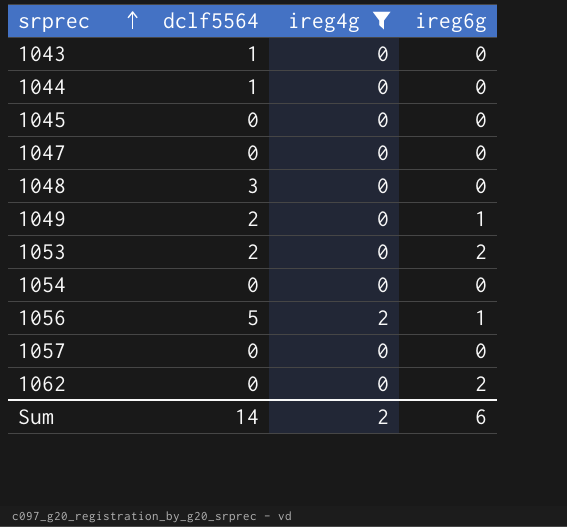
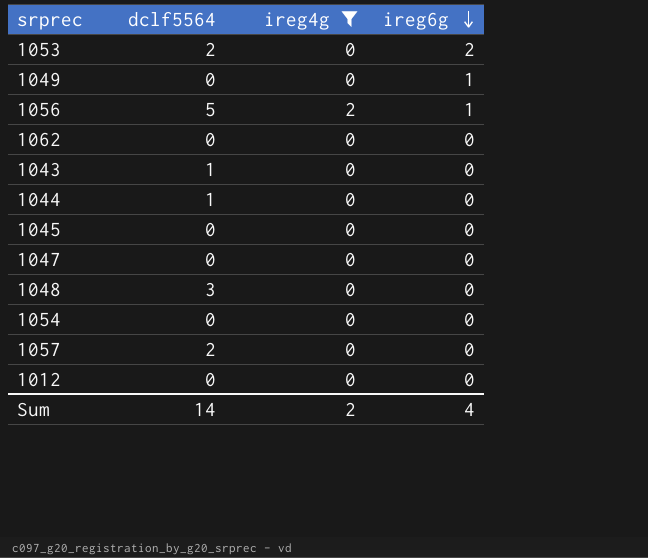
row order: srprec ascending -> ireg6g descending
1049 | dclf5564: 2 -> 0
1062 | ireg6g: 2 -> 0
1057 | dclf5564: 0 -> 2
row 1012: none -> 0 | 0 | 0
Sum | ireg6g: 6 -> 4

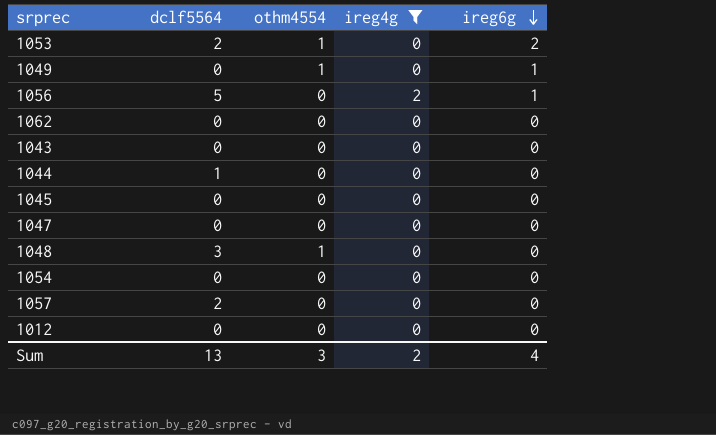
column othm4554 | position: none -> 3
1043 | dclf5564: 1 -> 0
Sum | dclf5564: 14 -> 13

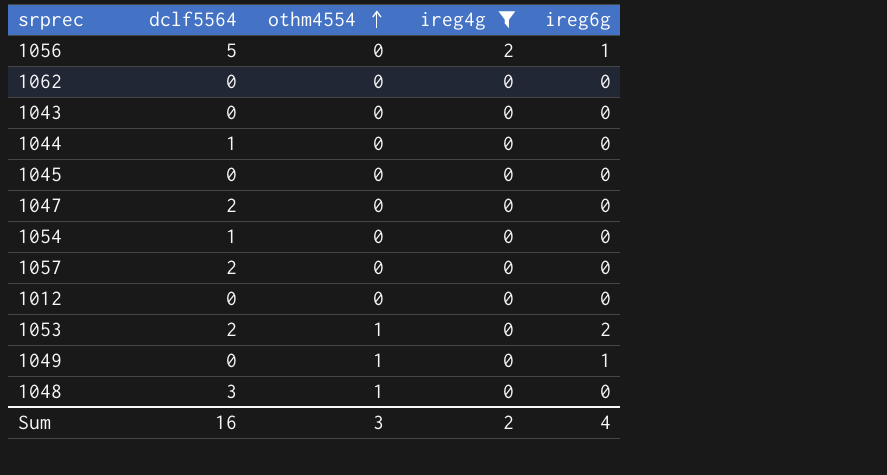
row order: ireg6g descending -> othm4554 ascending
1047 | dclf5564: 0 -> 2
1054 | dclf5564: 0 -> 1
Sum | dclf5564: 13 -> 16

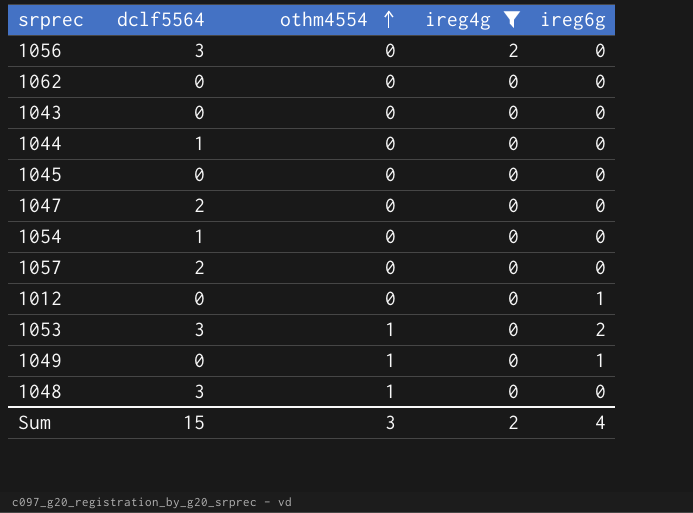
1056 | dclf5564: 5 -> 3
1056 | ireg6g: 1 -> 0
1012 | ireg6g: 0 -> 1
1053 | dclf5564: 2 -> 3
Sum | dclf5564: 16 -> 15

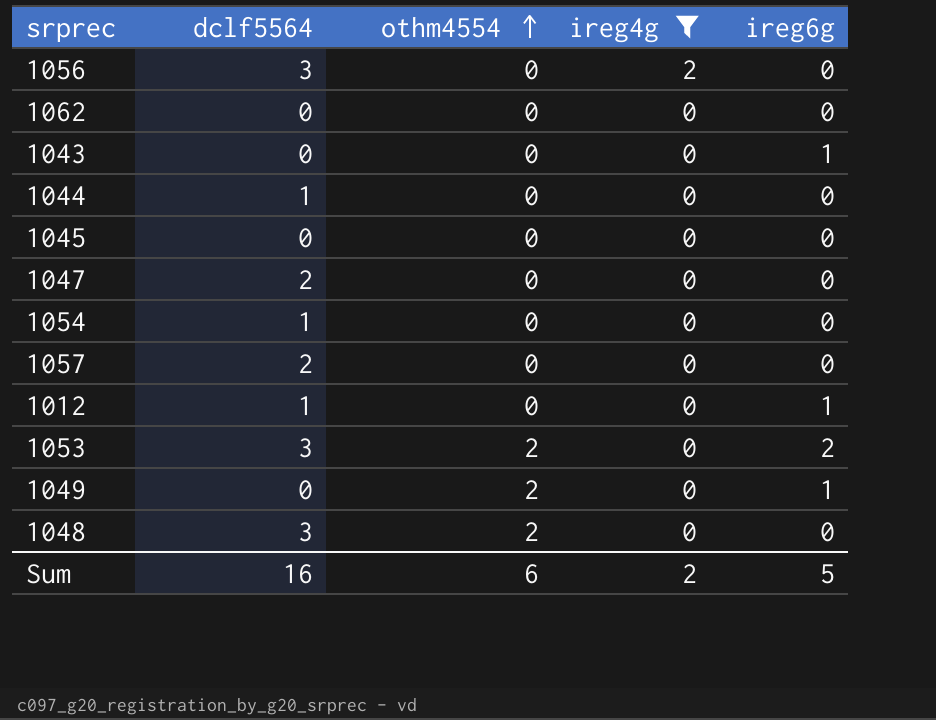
1043 | ireg6g: 0 -> 1
1012 | dclf5564: 0 -> 1
1053 | othm4554: 1 -> 2
1049 | othm4554: 1 -> 2
1048 | othm4554: 1 -> 2
Sum | dclf5564: 15 -> 16
Sum | othm4554: 3 -> 6
Sum | ireg6g: 4 -> 5

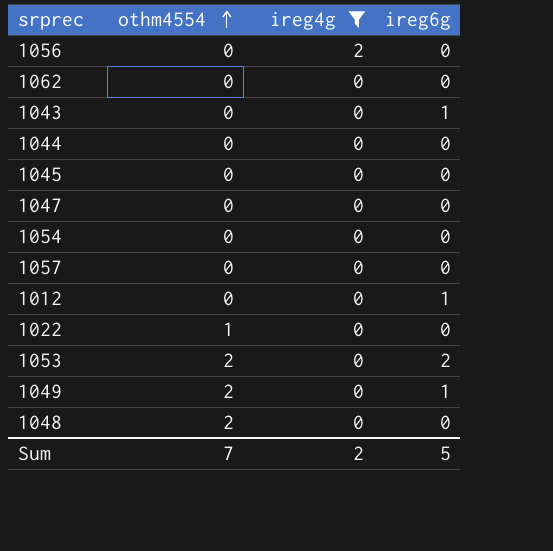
column dclf5564 | position: 2 -> none
row 1022: none -> 1 | 0 | 0
Sum | othm4554: 6 -> 7

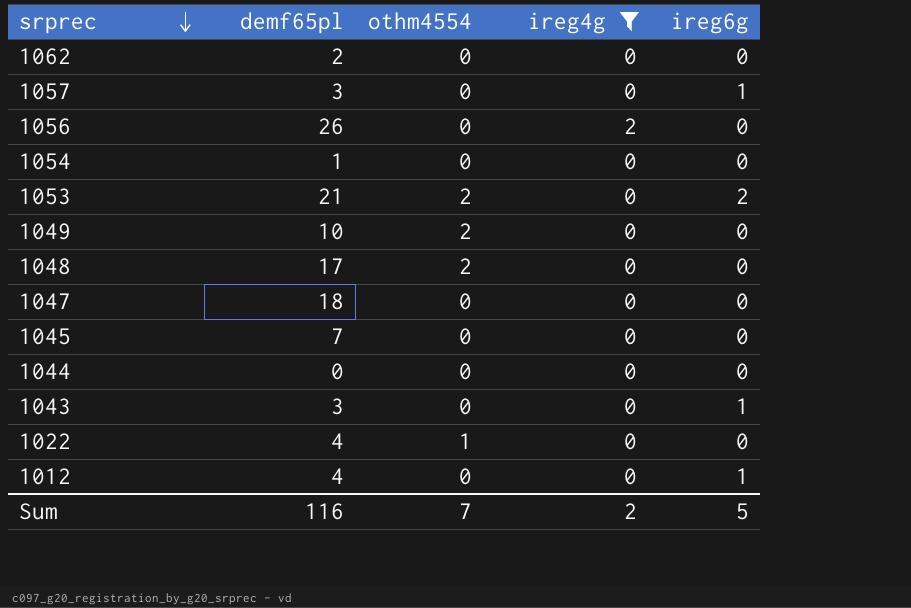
row order: othm4554 ascending -> srprec descending
column demf65pl | position: none -> 2
1057 | ireg6g: 0 -> 1
1049 | ireg6g: 1 -> 0

